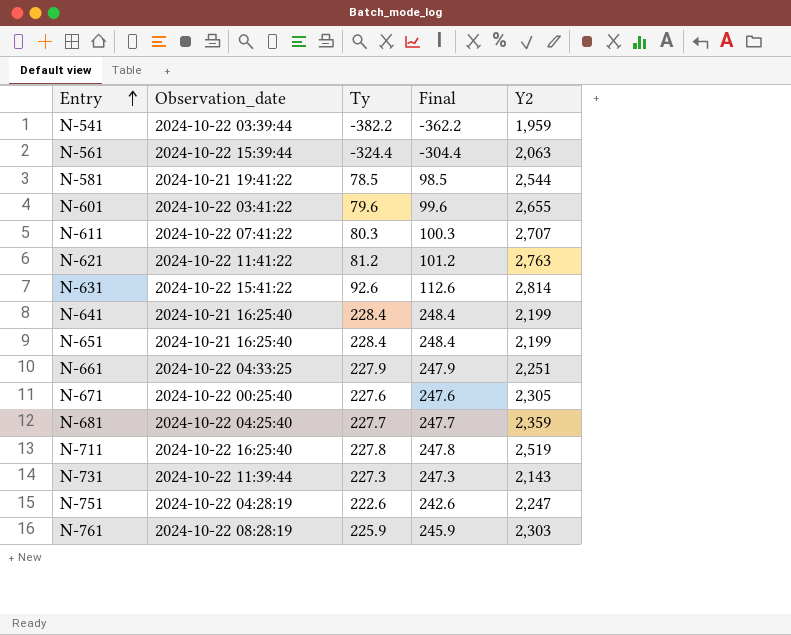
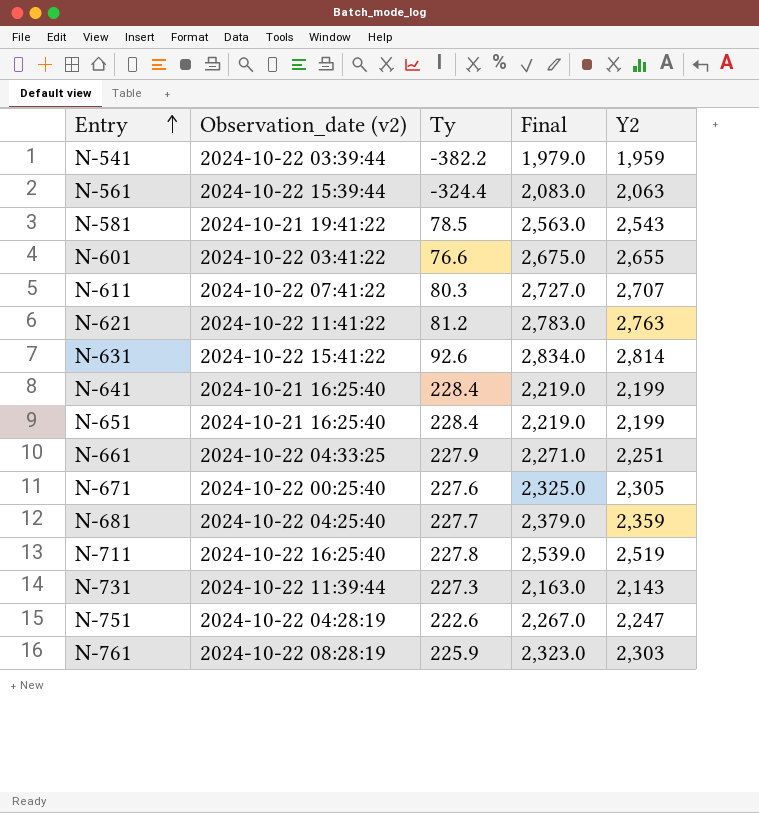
column name: Observation_date -> Observation_date (v2)
column Final | formula: [Ty] + 20 -> [Y2] + 20
N-581 | Y2: 2,544 -> 2,543
N-601 | Ty: 79.6 -> 76.6

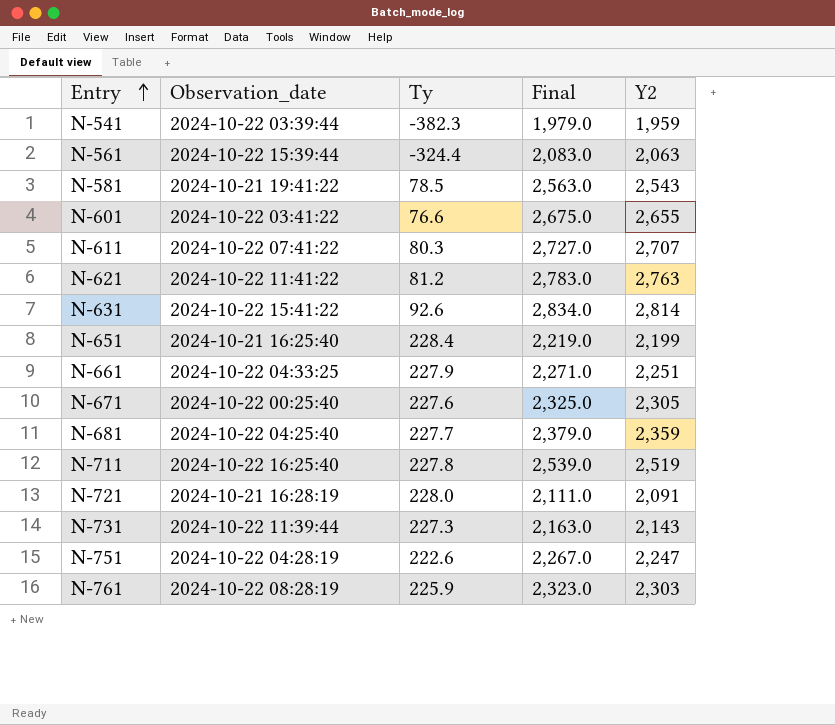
column name: Observation_date (v2) -> Observation_date
row N-641: 2024-10-21 16:25:40 | 228.4 | 2,219.0 | 2,199 -> none
N-541 | Ty: -382.2 -> -382.3
row N-721: none -> 2024-10-21 16:28:19 | 228.0 | 2,111.0 | 2,091

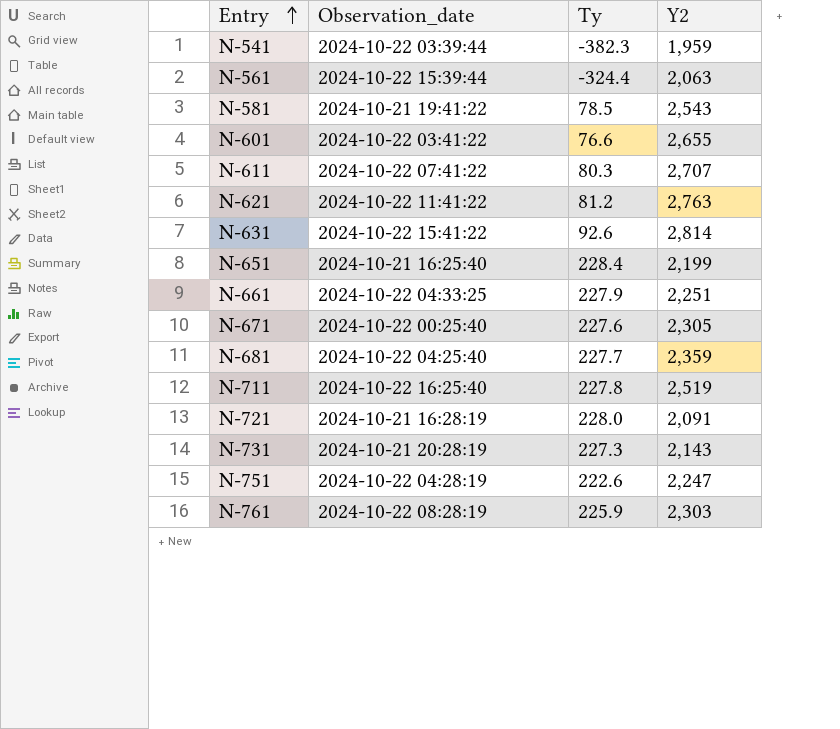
column Final | formula: [Y2] + 20 -> none
N-731 | Observation_date: 2024-10-22 11:39:44 -> 2024-10-21 20:28:19

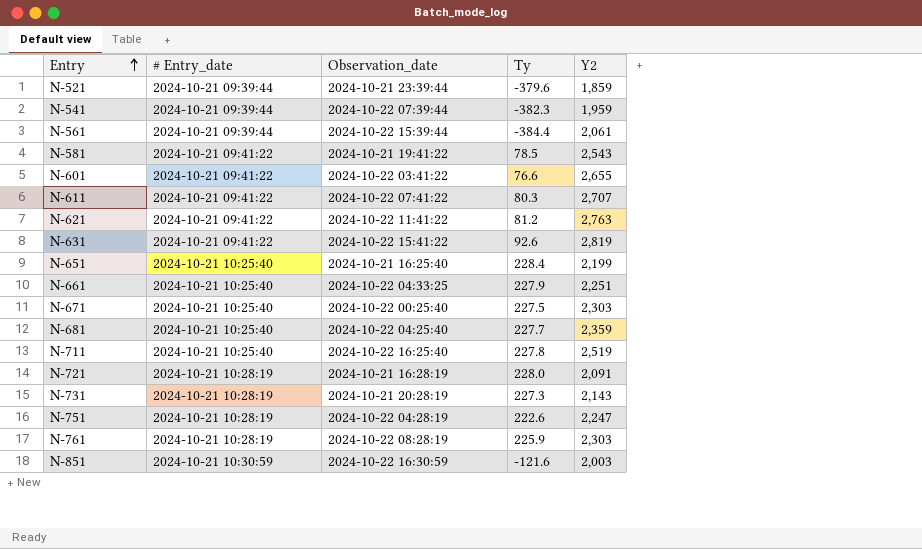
column # Entry_date | position: none -> 2
row N-521: none -> 2024-10-21 09:39:44 | 2024-10-21 23:39:44 | -379.6 | 1,859
N-541 | Observation_date: 2024-10-22 03:39:44 -> 2024-10-22 07:39:44
N-561 | Ty: -324.4 -> -384.4
N-561 | Y2: 2,063 -> 2,061
N-631 | Y2: 2,814 -> 2,819
N-671 | Ty: 227.6 -> 227.5
N-671 | Y2: 2,305 -> 2,303
row N-851: none -> 2024-10-21 10:30:59 | 2024-10-22 16:30:59 | -121.6 | 2,003

